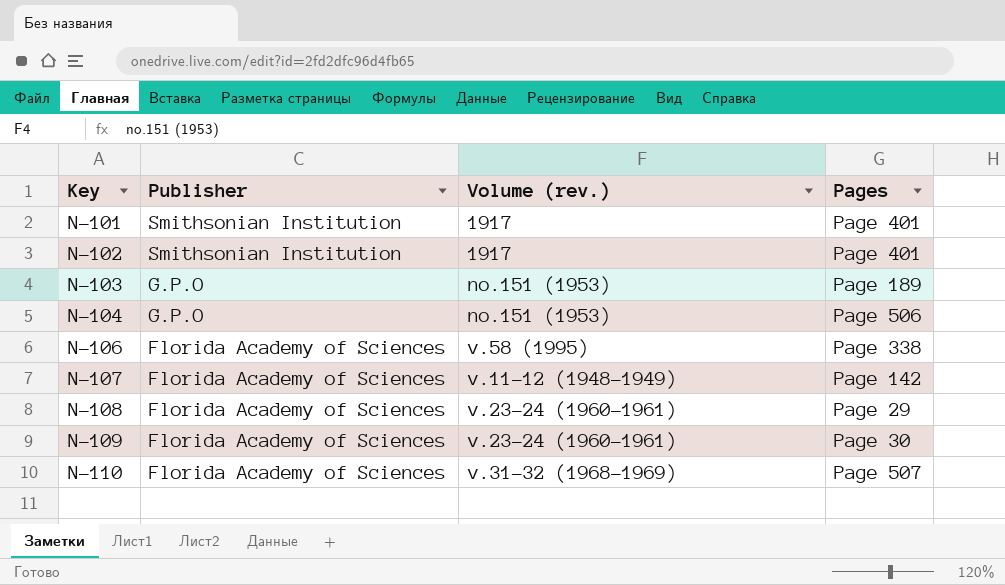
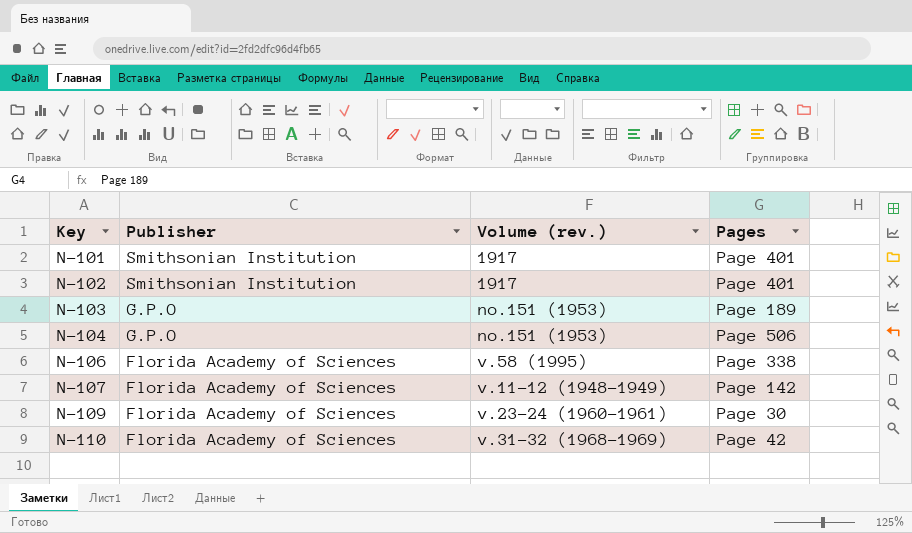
row N-108: Florida Academy of Sciences | v.23-24 (1960-1961) | Page 29 -> none
N-110 | Pages: Page 507 -> Page 42

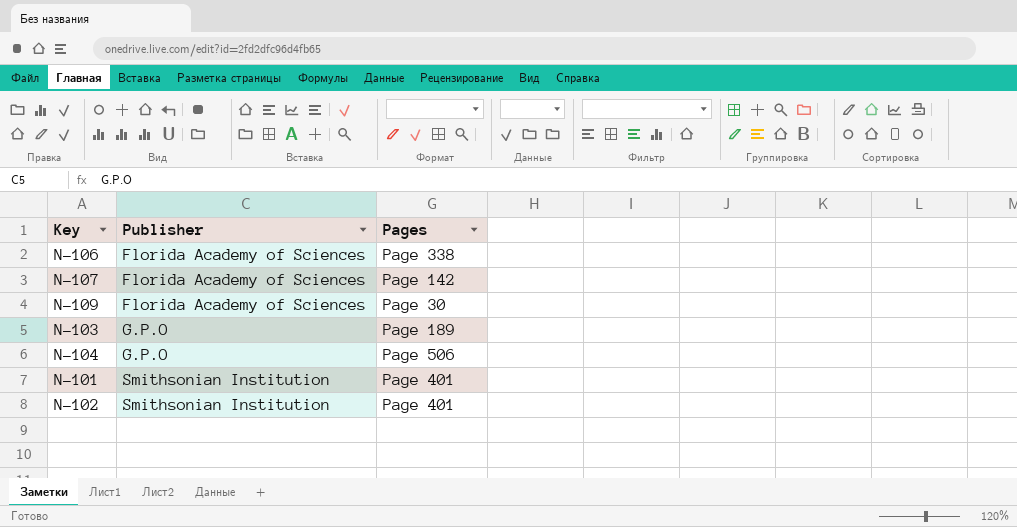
row order: Key ascending -> Publisher ascending
column Volume (rev.) | position: 3 -> none
row N-110: Florida Academy of Sciences | v.31-32 (1968-1969) | Page 42 -> none

